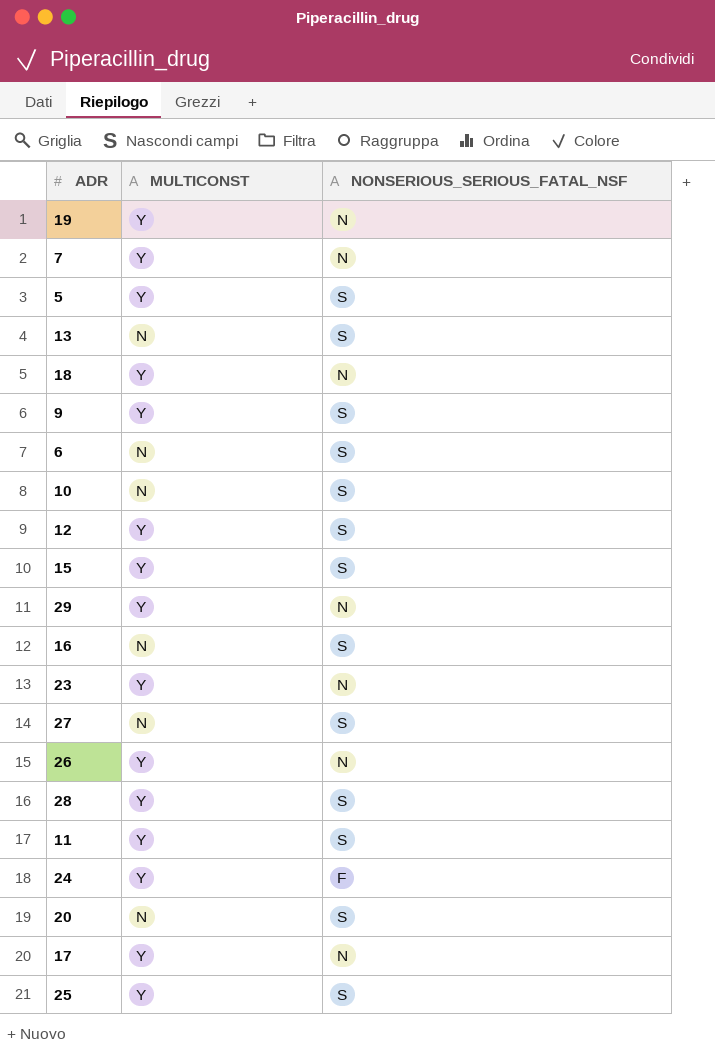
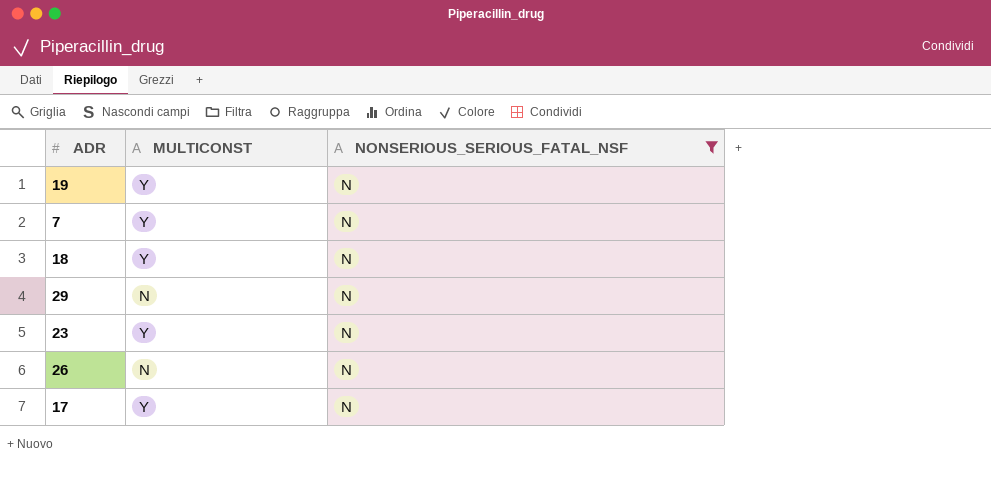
filter: none -> NONSERIOUS_SERIOUS_FATAL_NSF = N
29 | MULTICONST: Y -> N
26 | MULTICONST: Y -> N

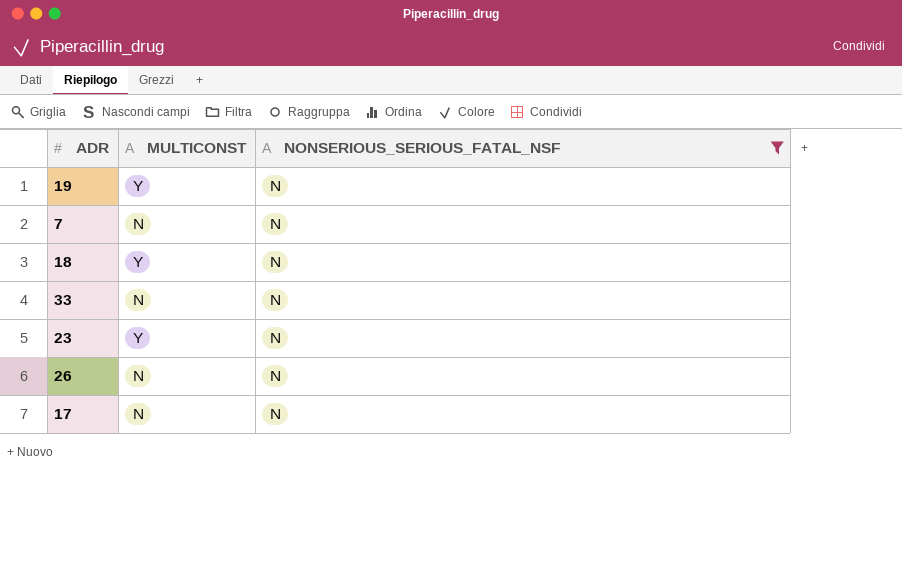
row 29: N | N -> none
7 | MULTICONST: Y -> N
row 33: none -> N | N
17 | MULTICONST: Y -> N

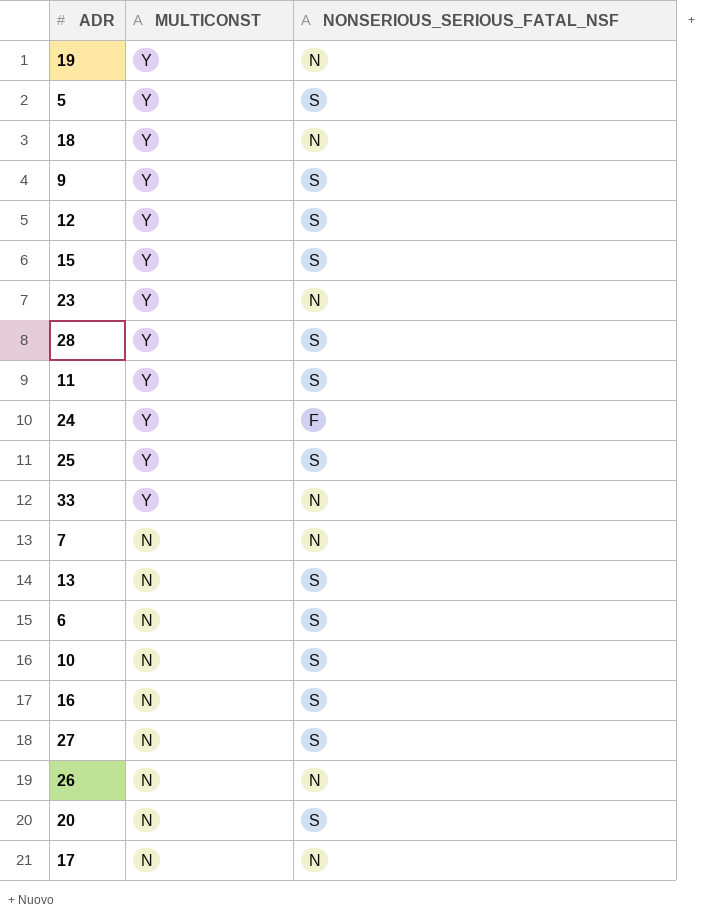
filter: NONSERIOUS_SERIOUS_FATAL_NSF = N -> none
row order: none -> MULTICONST descending
33 | MULTICONST: N -> Y

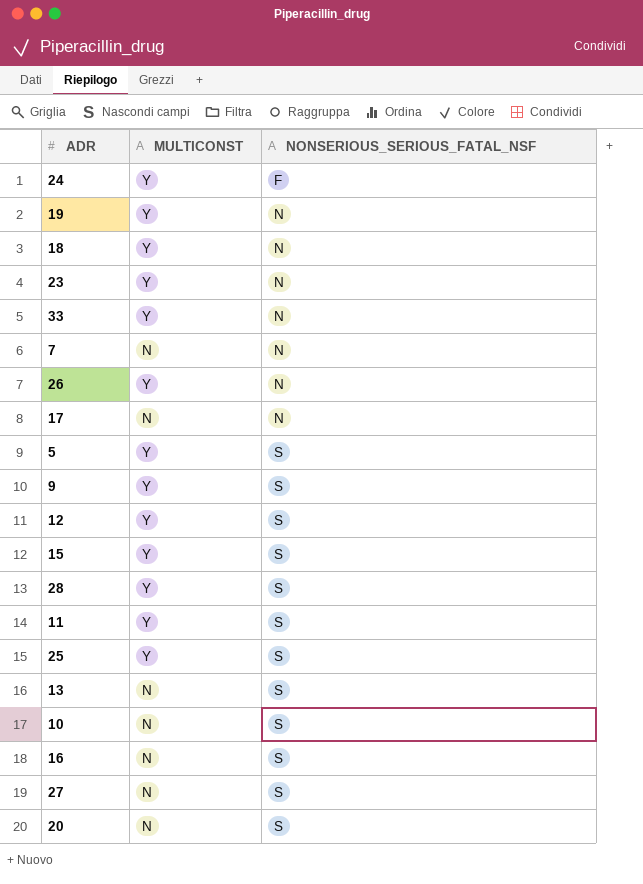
row order: MULTICONST descending -> NONSERIOUS_SERIOUS_FATAL_NSF ascending
row 6: N | S -> none
26 | MULTICONST: N -> Y

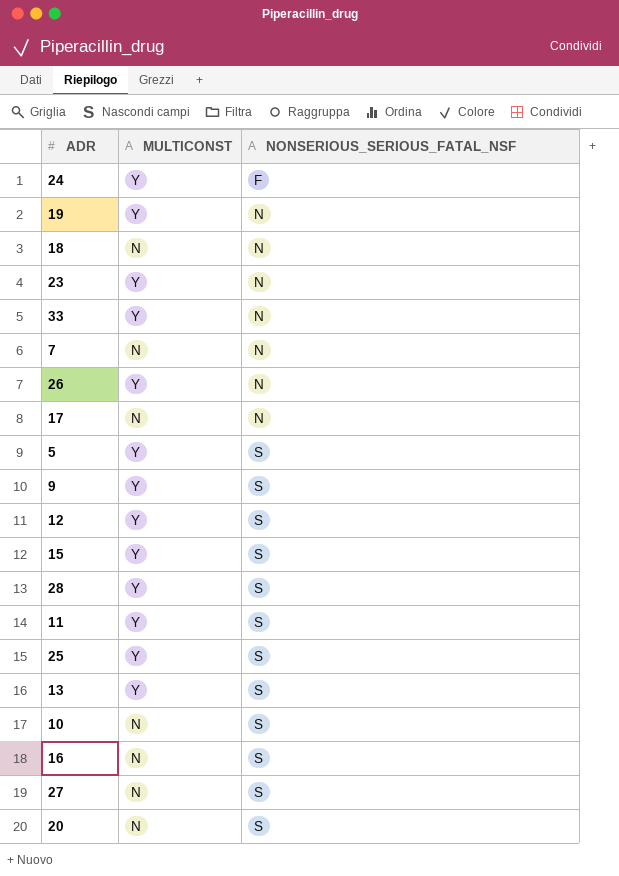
18 | MULTICONST: Y -> N
13 | MULTICONST: N -> Y

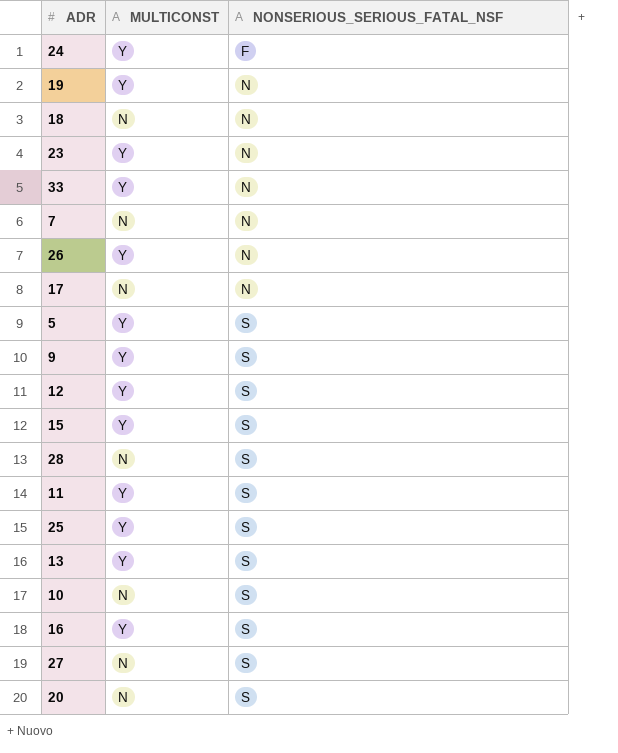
28 | MULTICONST: Y -> N
16 | MULTICONST: N -> Y

